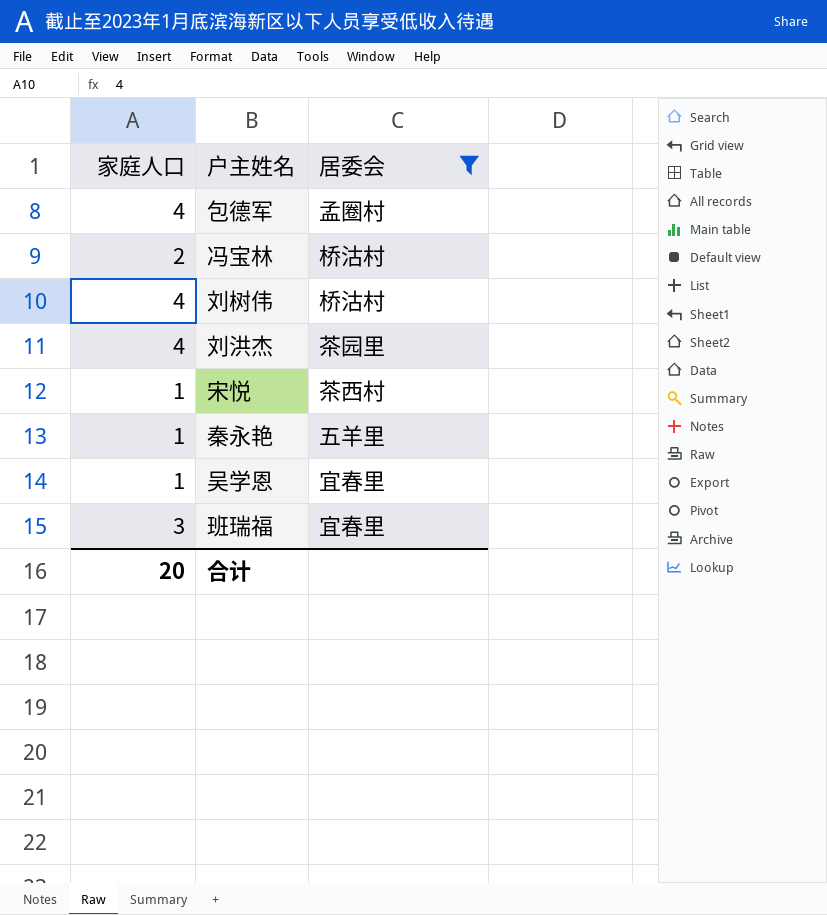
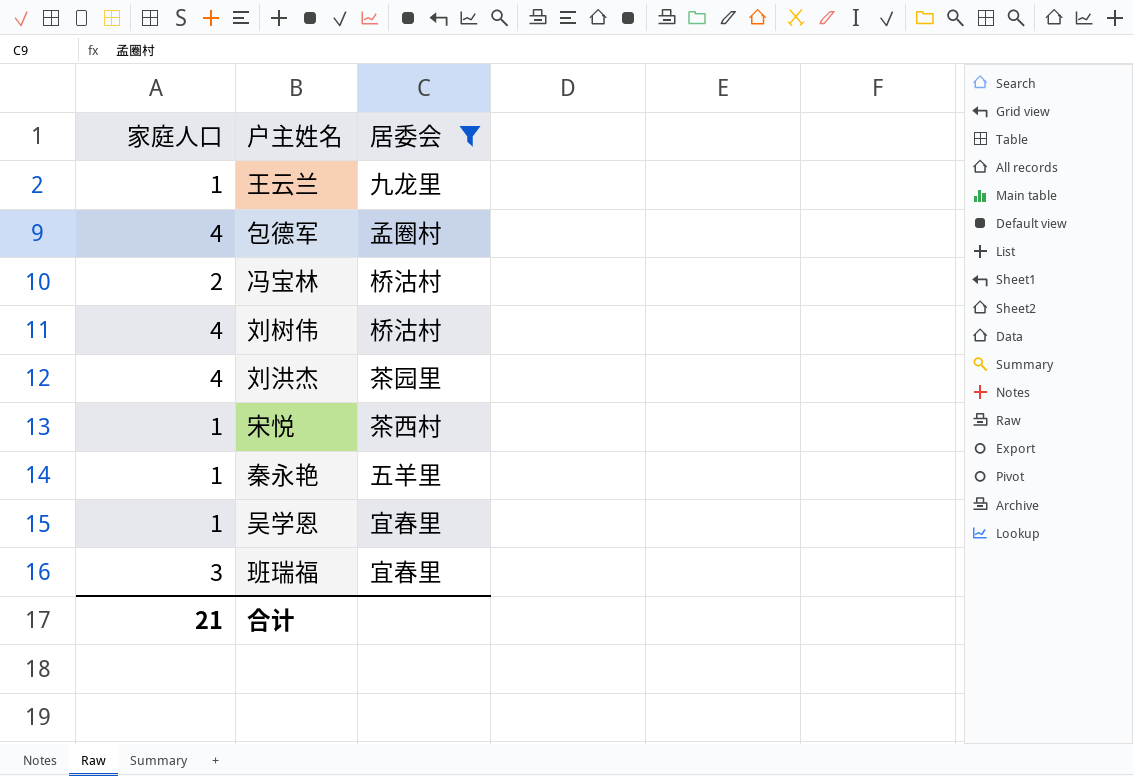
row 王云兰: none -> 1 | 九龙里
合计 | 家庭人口: 20 -> 21

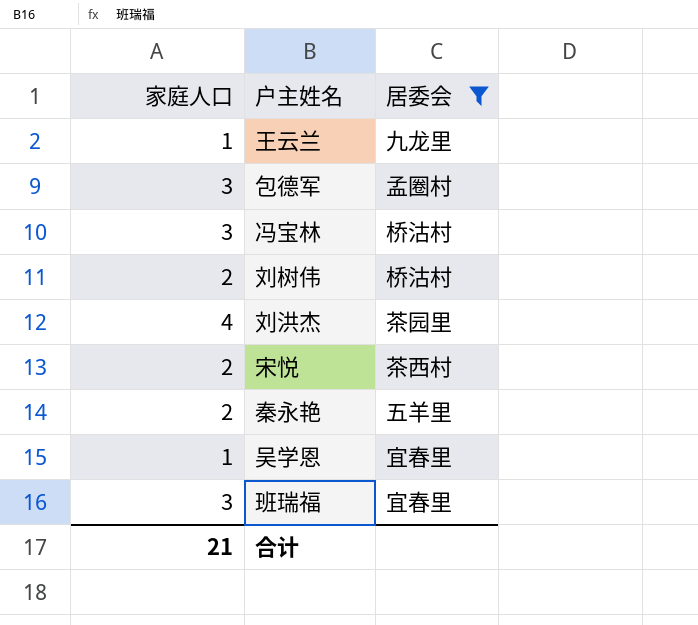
包德军 | 家庭人口: 4 -> 3
冯宝林 | 家庭人口: 2 -> 3
刘树伟 | 家庭人口: 4 -> 2
宋悦 | 家庭人口: 1 -> 2
秦永艳 | 家庭人口: 1 -> 2

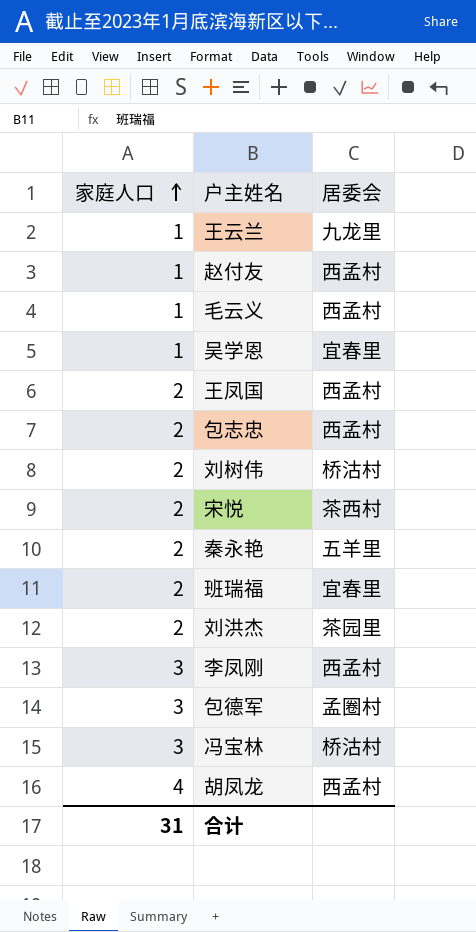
filter: 居委会 != 西孟村 -> none
row order: none -> 家庭人口 ascending
班瑞福 | 家庭人口: 3 -> 2
刘洪杰 | 家庭人口: 4 -> 2
合计 | 家庭人口: 21 -> 31

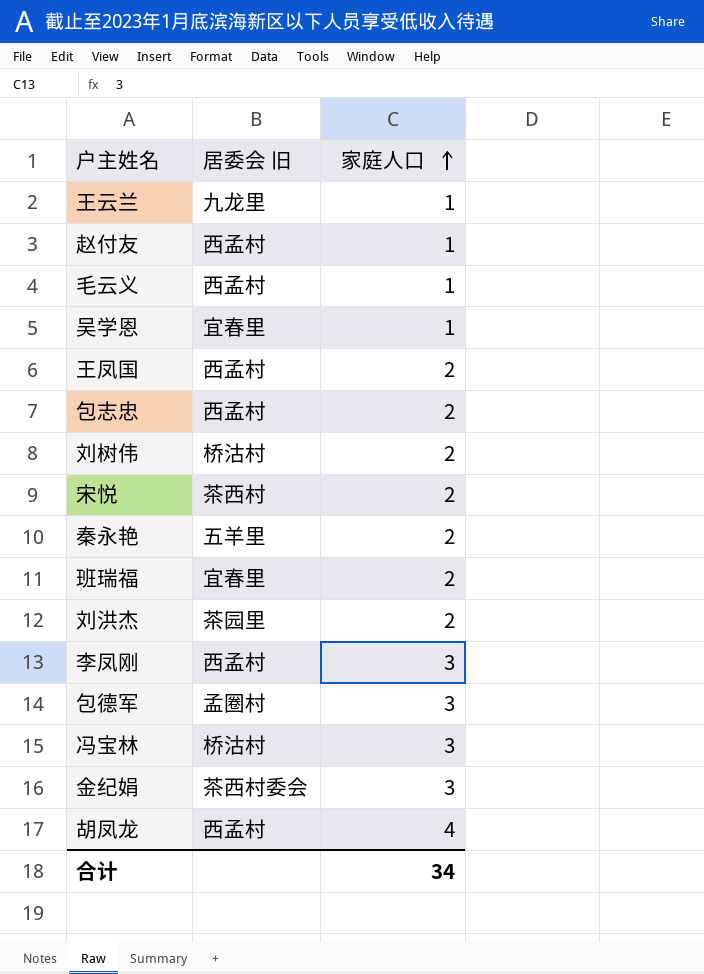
column name: 居委会 -> 居委会 旧
column 家庭人口 | position: 1 -> 3
row 金纪娟: none -> 茶西村委会 | 3
合计 | 家庭人口: 31 -> 34

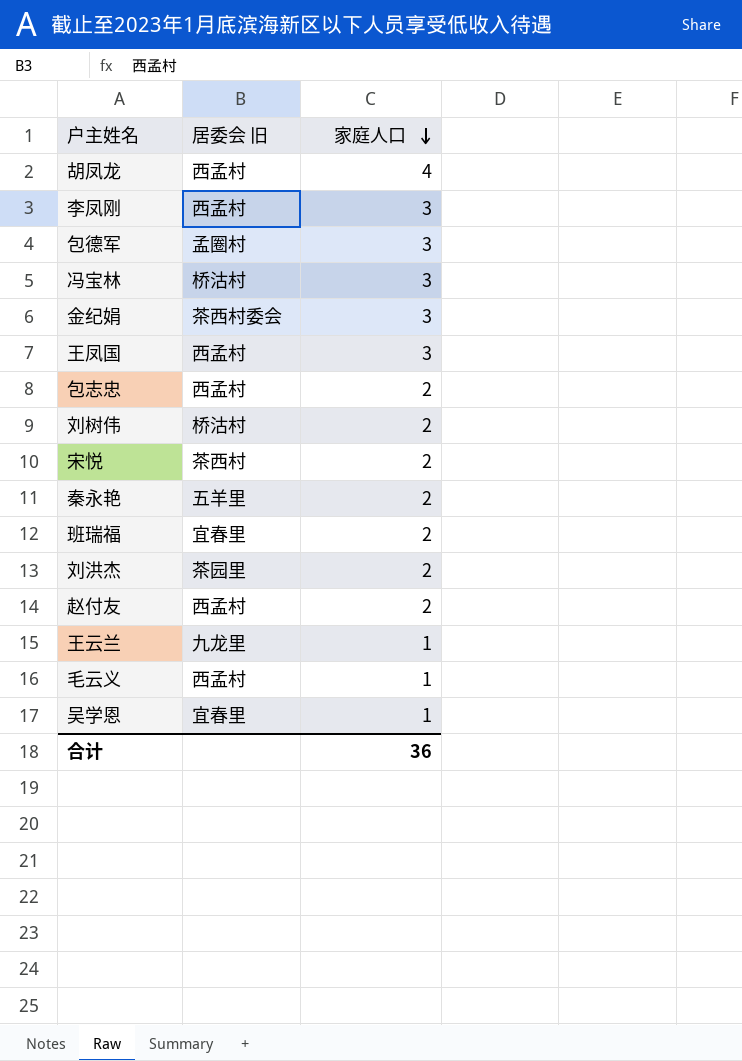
row order: 家庭人口 ascending -> 家庭人口 descending
王凤国 | 家庭人口: 2 -> 3
赵付友 | 家庭人口: 1 -> 2
合计 | 家庭人口: 34 -> 36

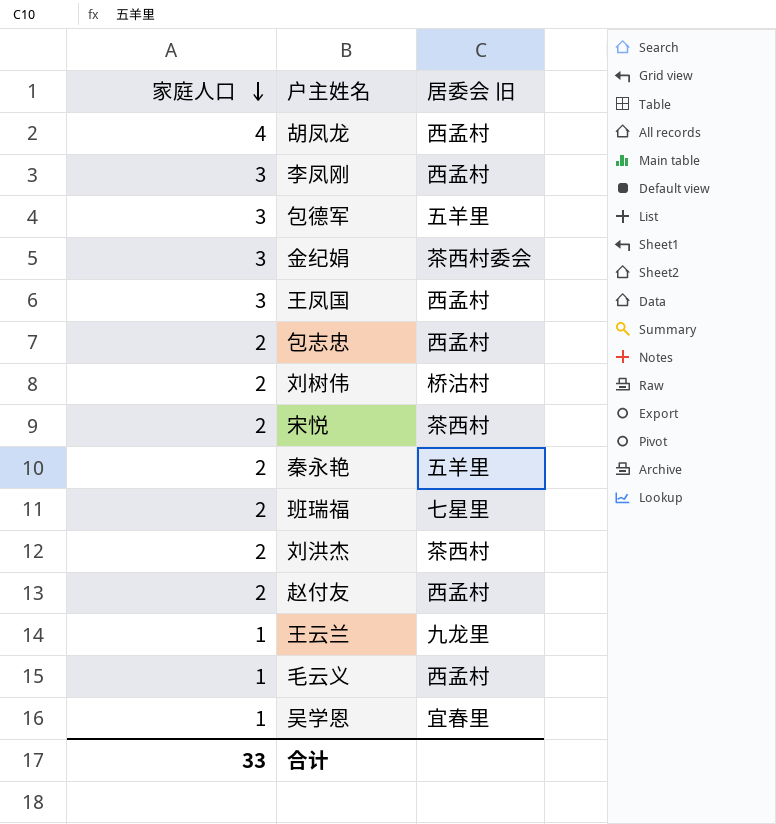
column 家庭人口 | position: 3 -> 1
row 冯宝林: 桥沽村 | 3 -> none
包德军 | 居委会 旧: 孟圈村 -> 五羊里
班瑞福 | 居委会 旧: 宜春里 -> 七星里
刘洪杰 | 居委会 旧: 茶园里 -> 茶西村
合计 | 家庭人口: 36 -> 33

